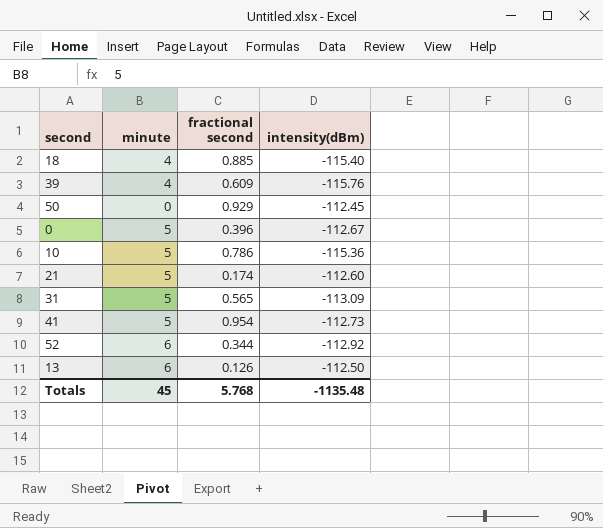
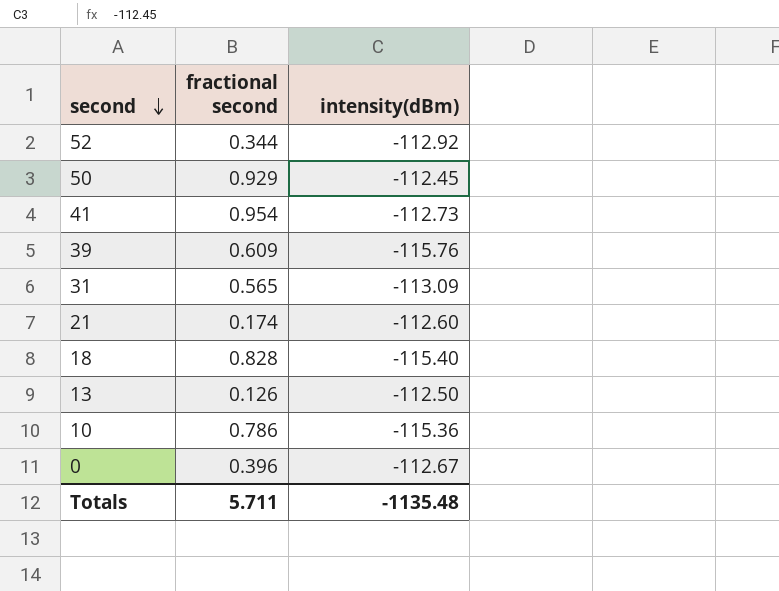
row order: none -> second descending
column minute | position: 2 -> none
18 | fractional second: 0.885 -> 0.828
Totals | fractional second: 5.768 -> 5.711

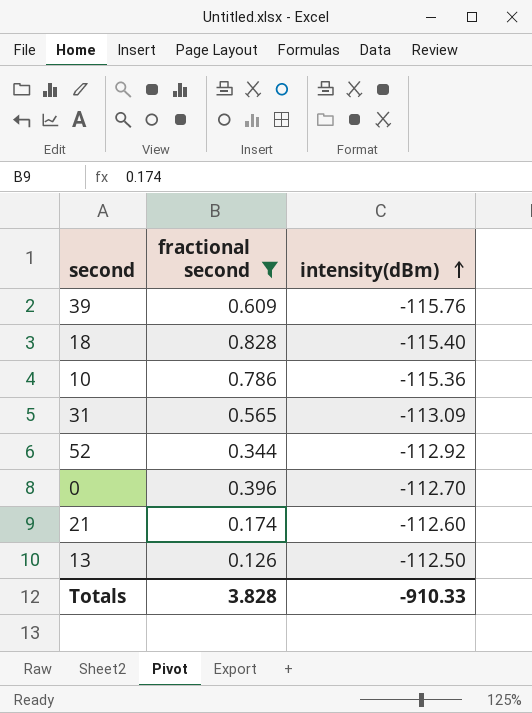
filter: none -> fractional second <= 0.828
row order: second descending -> intensity(dBm) ascending
0 | intensity(dBm): -112.67 -> -112.70
Totals | fractional second: 5.711 -> 3.828
Totals | intensity(dBm): -1135.48 -> -910.33

